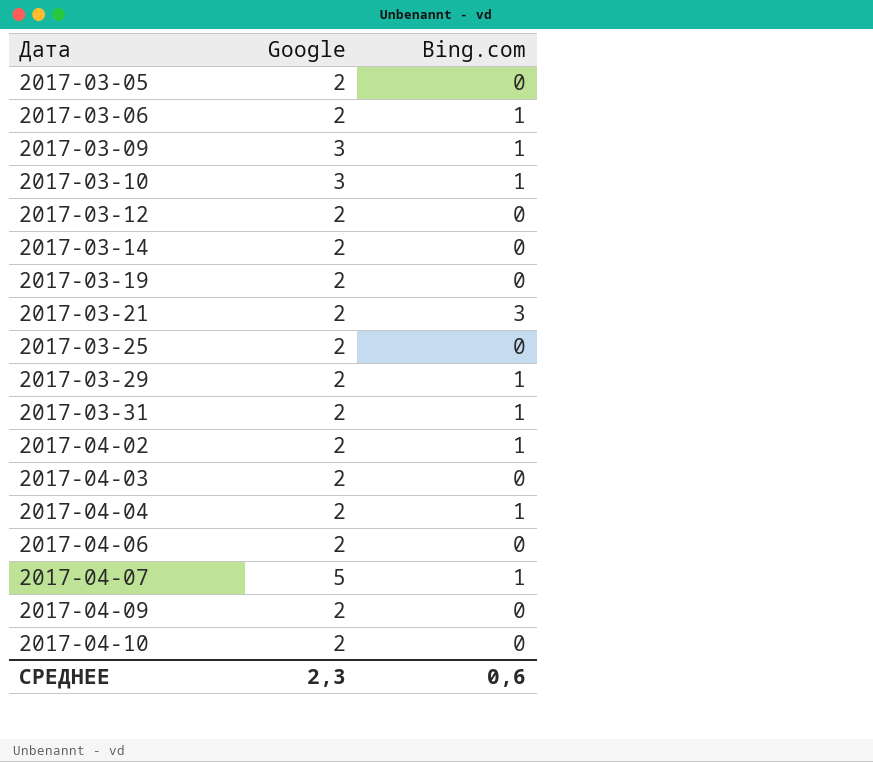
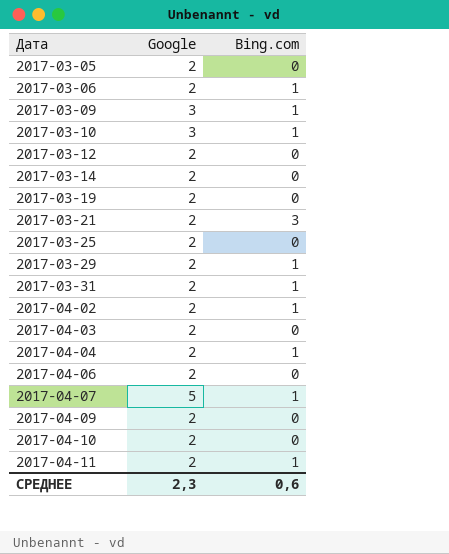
row 2017-04-11: none -> 2 | 1

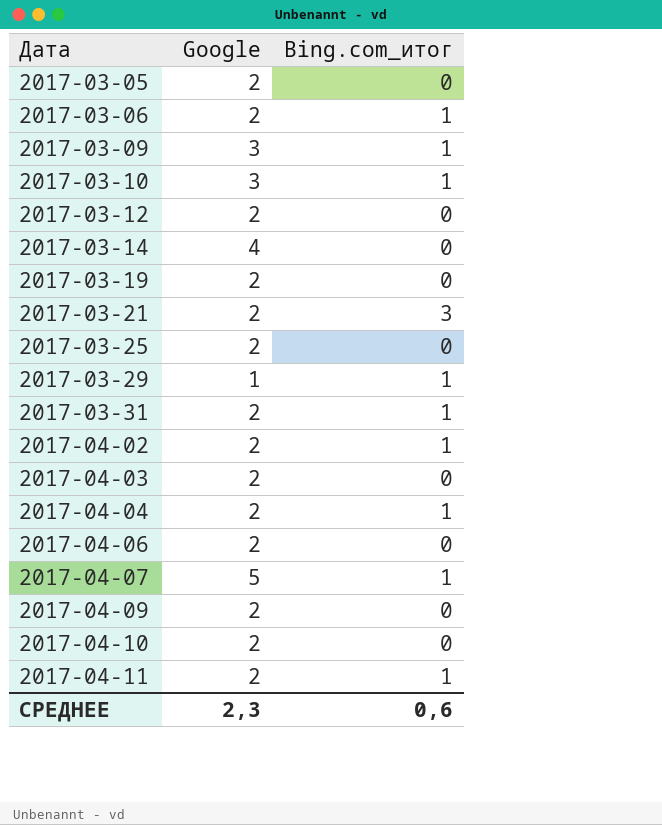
column name: Bing.com -> Bing.com_итог
2017-03-14 | Google: 2 -> 4
2017-03-29 | Google: 2 -> 1

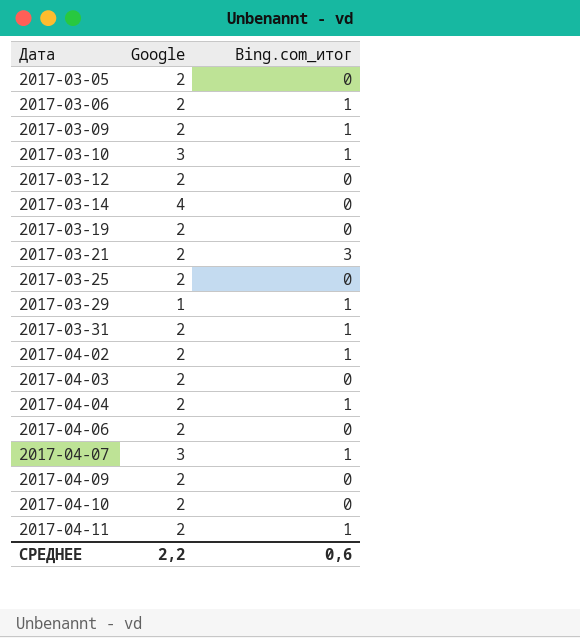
2017-03-09 | Google: 3 -> 2
2017-04-07 | Google: 5 -> 3
СРЕДНЕЕ | Google: 2,3 -> 2,2

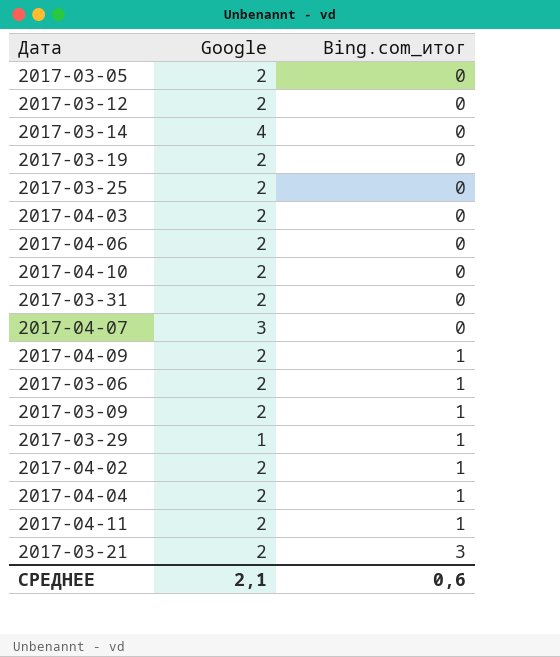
row order: Дата ascending -> Bing.com_итог ascending
row 2017-03-10: 3 | 1 -> none
2017-03-31 | Bing.com_итог: 1 -> 0
2017-04-07 | Bing.com_итог: 1 -> 0
2017-04-09 | Bing.com_итог: 0 -> 1
СРЕДНЕЕ | Google: 2,2 -> 2,1

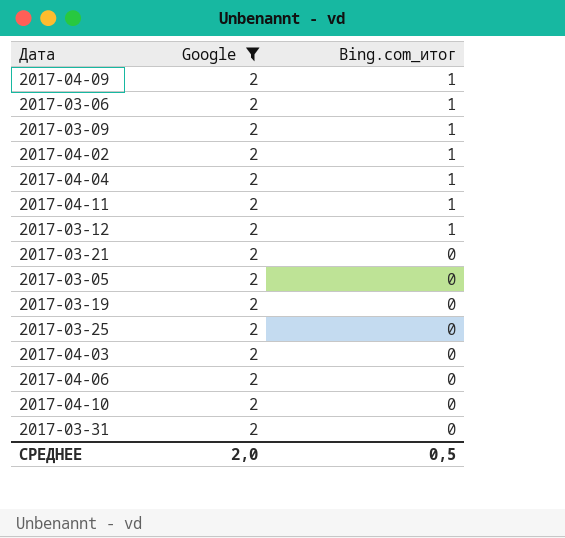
filter: none -> Google = 2
row order: Bing.com_итог ascending -> Bing.com_итог descending
2017-03-12 | Bing.com_итог: 0 -> 1
2017-03-21 | Bing.com_итог: 3 -> 0
СРЕДНЕЕ | Google: 2,1 -> 2,0
СРЕДНЕЕ | Bing.com_итог: 0,6 -> 0,5

